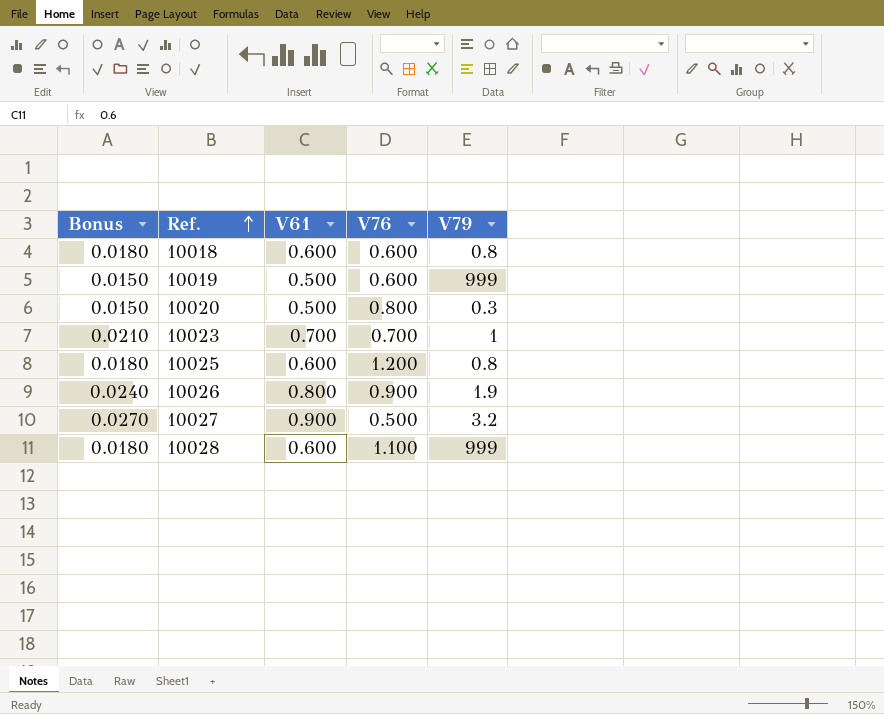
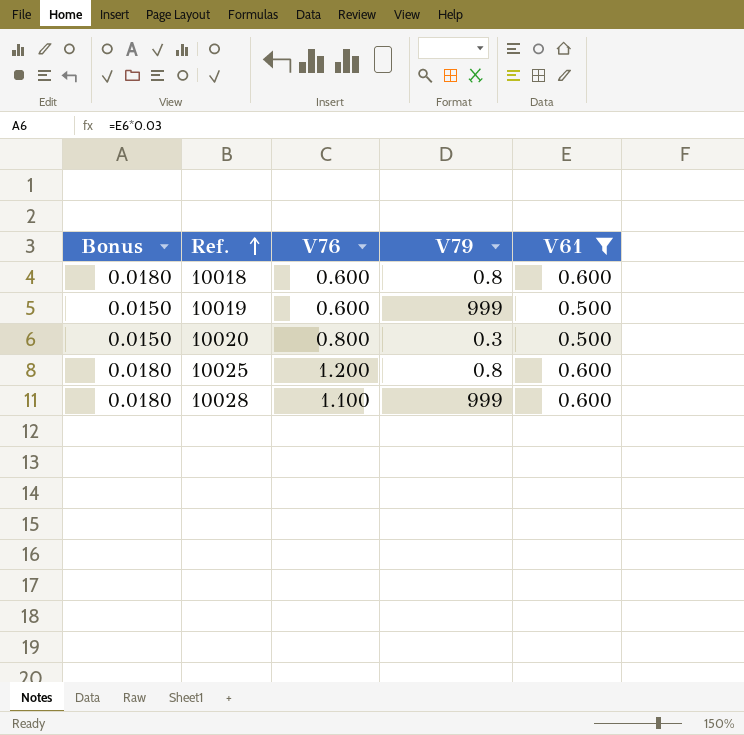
filter: none -> V61 <= 0.600
column V61 | position: 3 -> 5

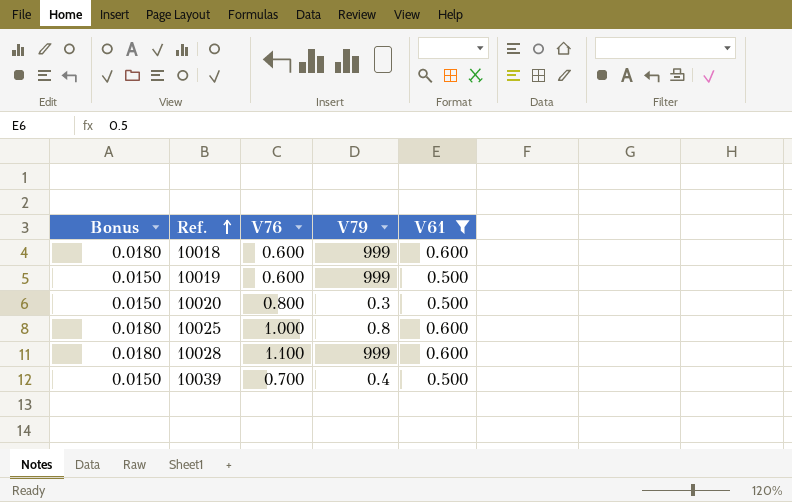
10018 | V79: 0.8 -> 999
10025 | V76: 1.200 -> 1.000
row 10039: none -> 0.0150 | 0.700 | 0.4 | 0.500

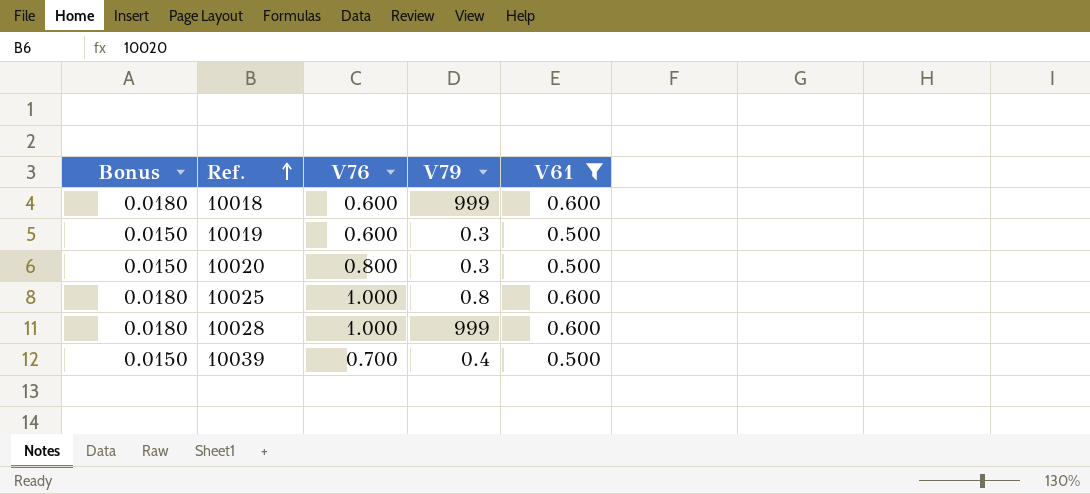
10019 | V79: 999 -> 0.3
10028 | V76: 1.100 -> 1.000

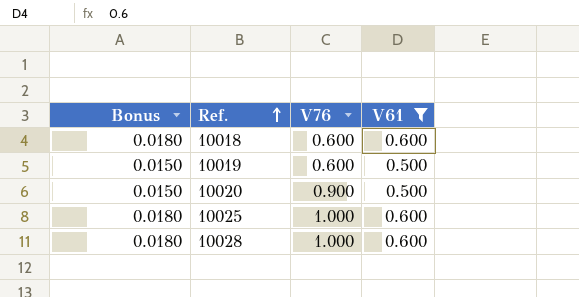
column V79 | position: 4 -> none
row 10039: 0.0150 | 0.700 | 0.4 | 0.500 -> none
10020 | V76: 0.800 -> 0.900

